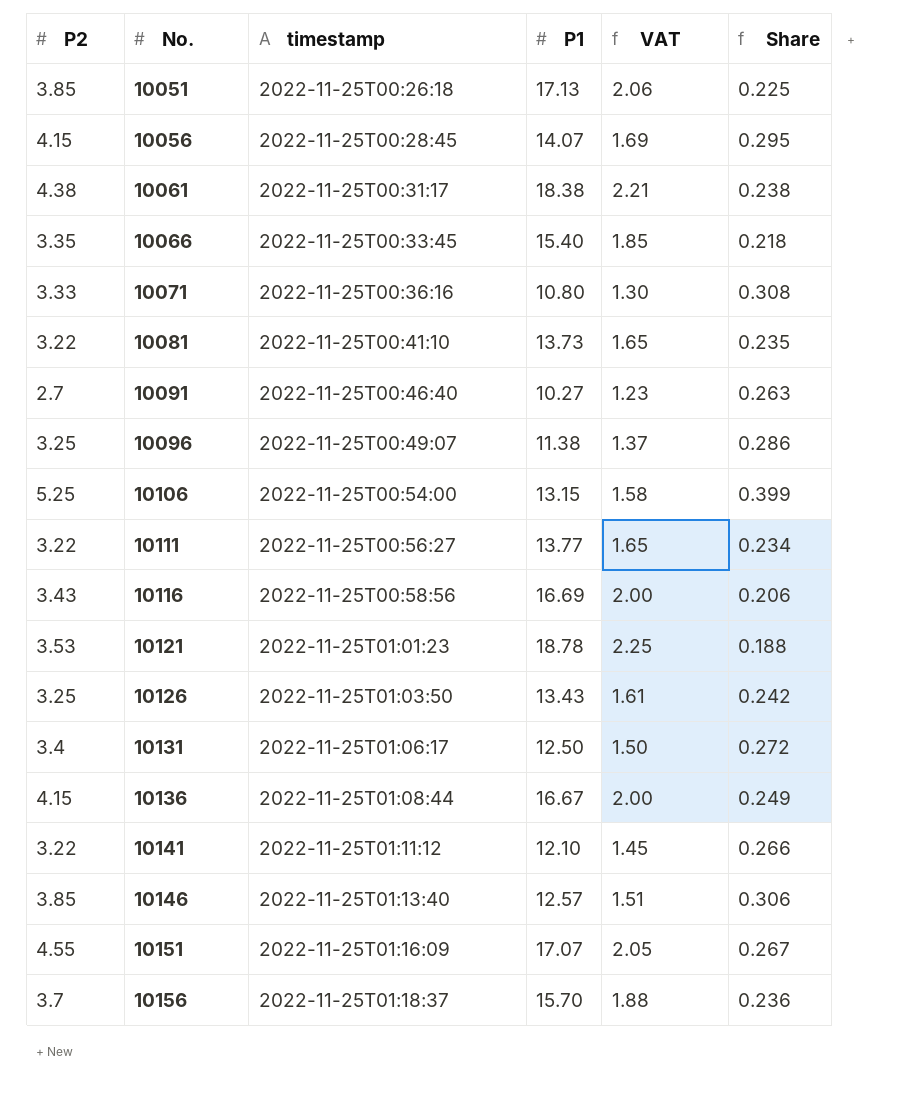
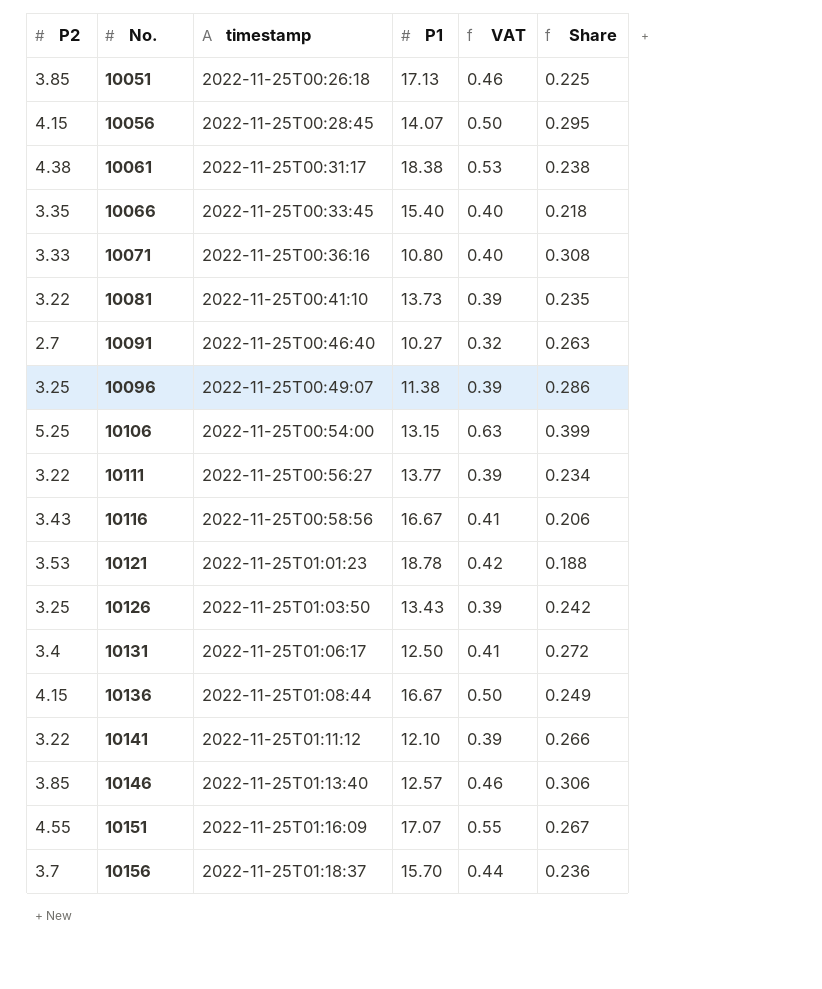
column VAT | formula: [P1] * 0.12 -> [P2] * 0.12
10116 | P1: 16.69 -> 16.67

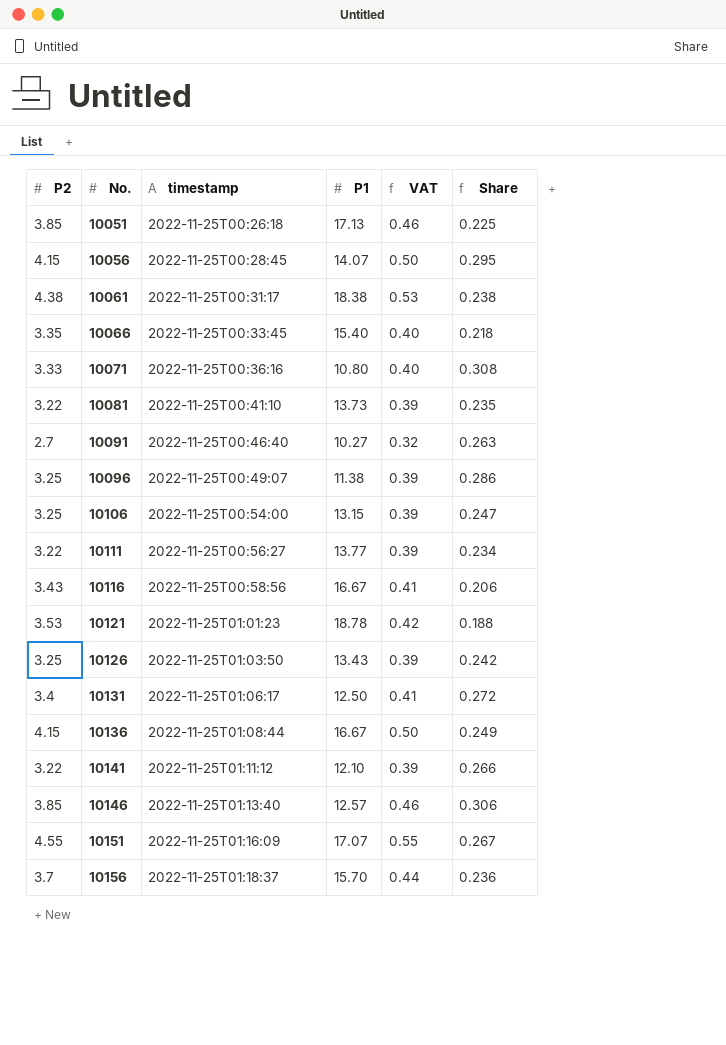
10106 | P2: 5.25 -> 3.25
10106 | VAT: 0.63 -> 0.39
10106 | Share: 0.399 -> 0.247

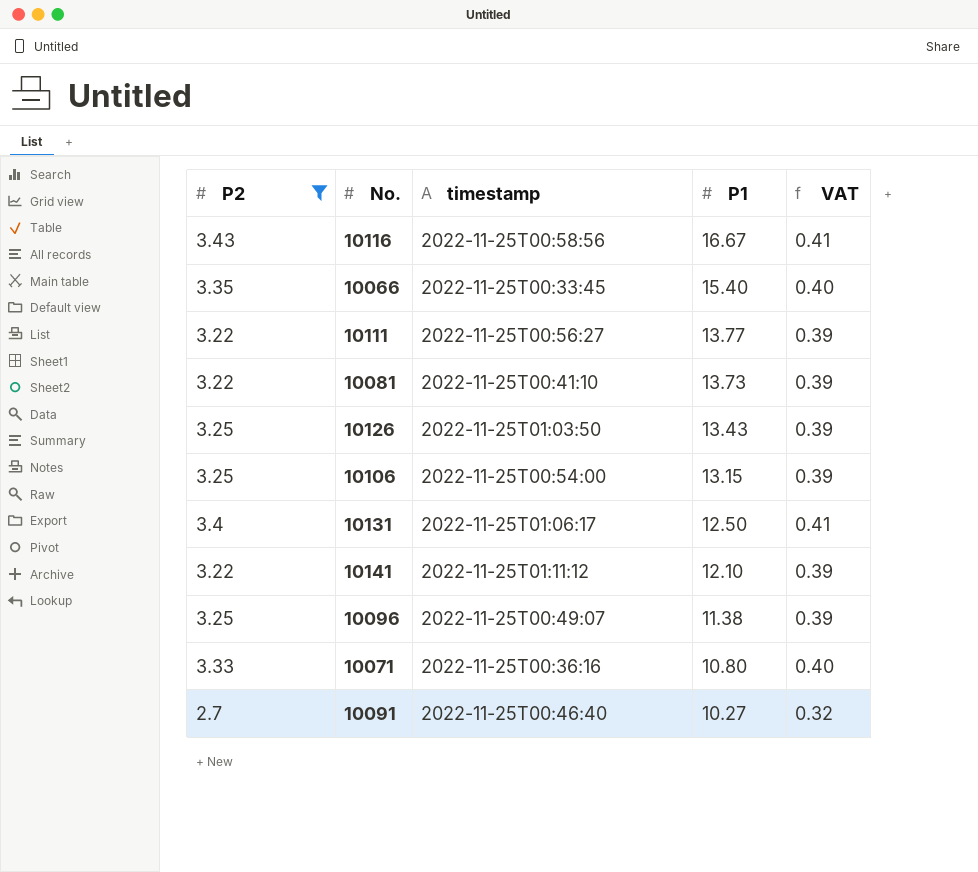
filter: none -> P2 <= 3.43
row order: No. ascending -> P1 descending
column Share | formula: [P2] / [P1] -> none

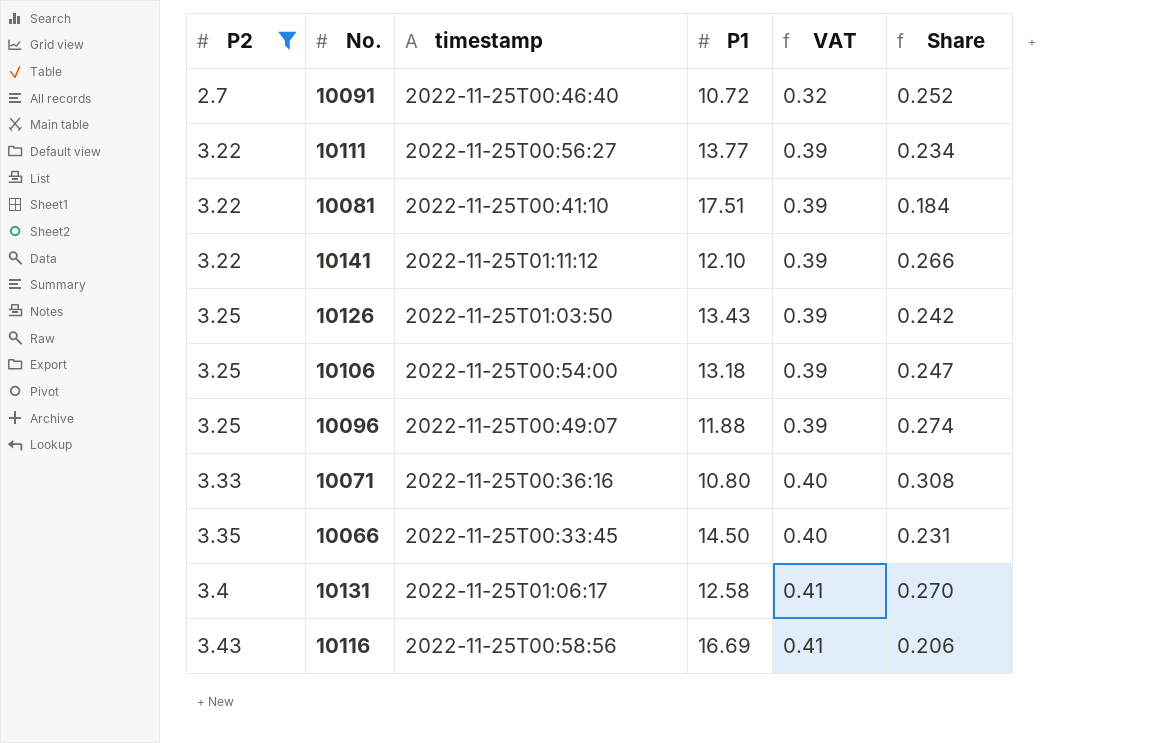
row order: P1 descending -> P2 ascending
column Share | formula: none -> [P2] / [P1]
10091 | P1: 10.27 -> 10.72
10081 | P1: 13.73 -> 17.51
10106 | P1: 13.15 -> 13.18
10096 | P1: 11.38 -> 11.88
10066 | P1: 15.40 -> 14.50
10131 | P1: 12.50 -> 12.58
10116 | P1: 16.67 -> 16.69

